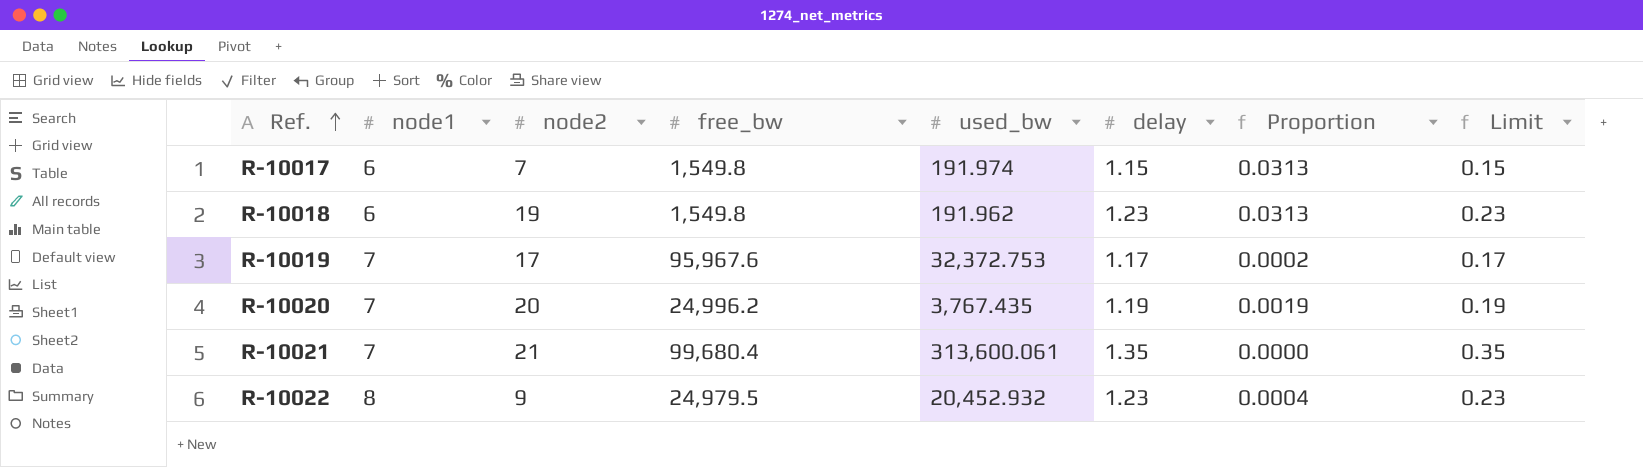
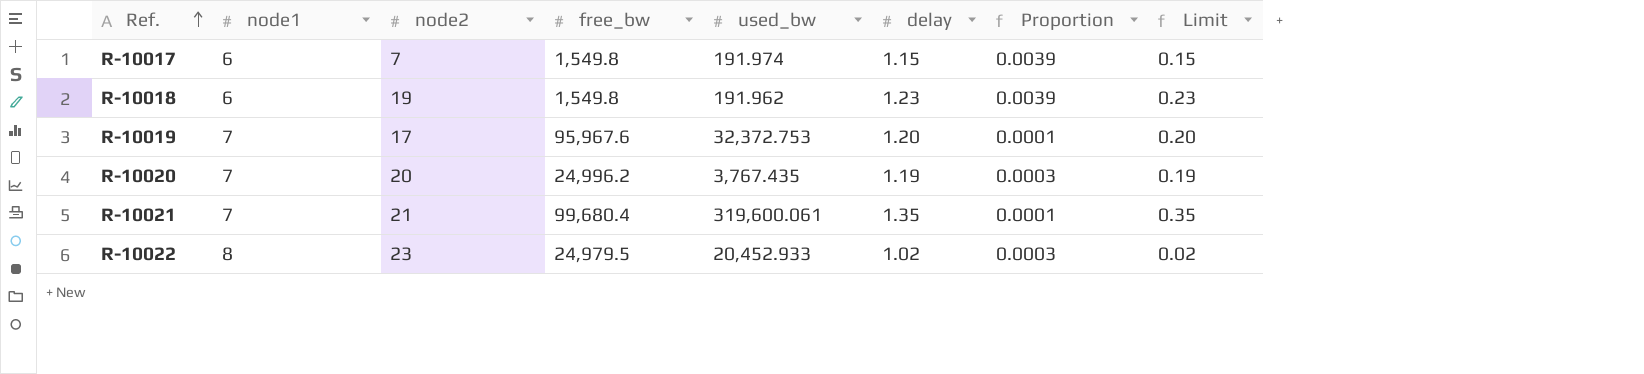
column Proportion | formula: [node1] / [used_bw] -> [node1] / [free_bw]
R-10019 | delay: 1.17 -> 1.20
R-10019 | Limit: 0.17 -> 0.20
R-10021 | used_bw: 313,600.061 -> 319,600.061
R-10022 | node2: 9 -> 23
R-10022 | used_bw: 20,452.932 -> 20,452.933
R-10022 | delay: 1.23 -> 1.02
R-10022 | Limit: 0.23 -> 0.02

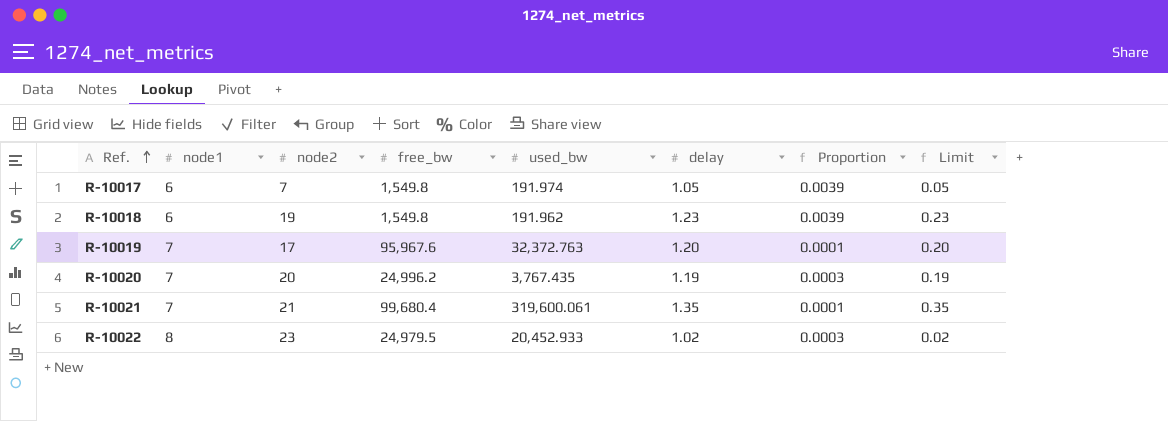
R-10017 | delay: 1.15 -> 1.05
R-10017 | Limit: 0.15 -> 0.05
R-10019 | used_bw: 32,372.753 -> 32,372.763

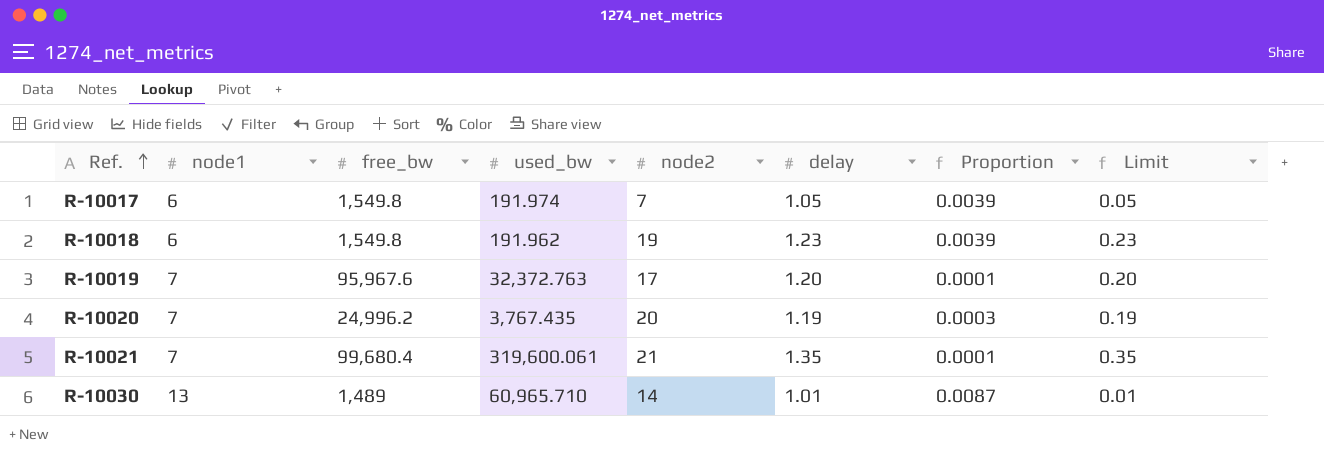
column node2 | position: 3 -> 5
row R-10022: 8 | 23 | 24,979.5 | 20,452.933 | 1.02 | 0.0003 | 0.02 -> none
row R-10030: none -> 13 | 1,489 | 60,965.710 | 14 | 1.01 | 0.0087 | 0.01

